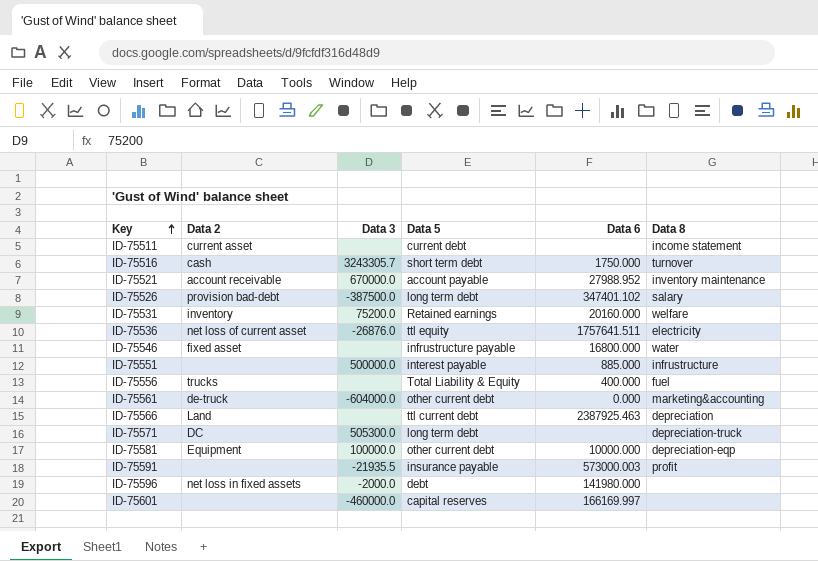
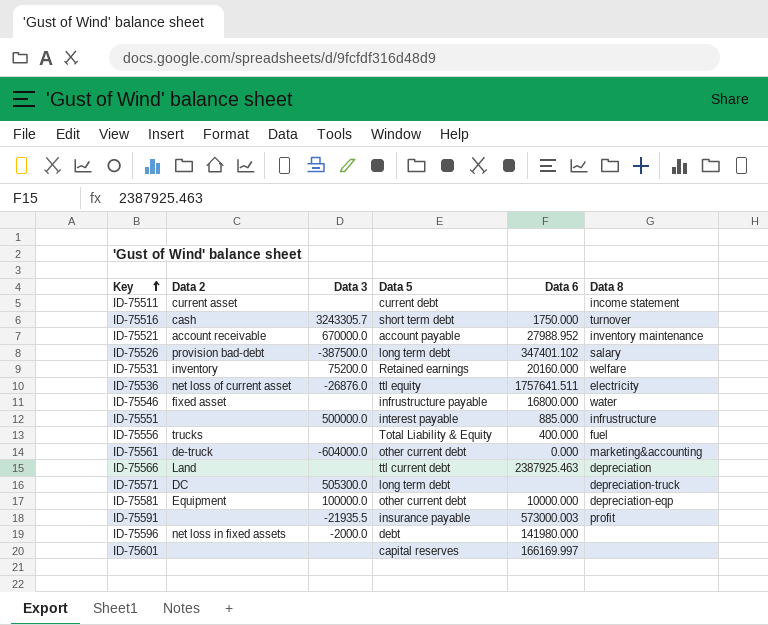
ID-75601 | Data 3: -460000.0 -> none

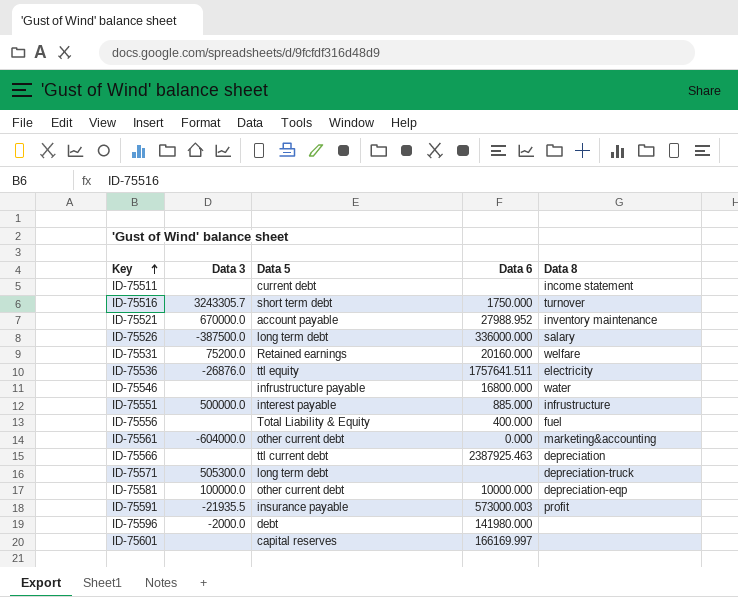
column Data 2 | position: 2 -> none
ID-75526 | Data 6: 347401.102 -> 336000.000

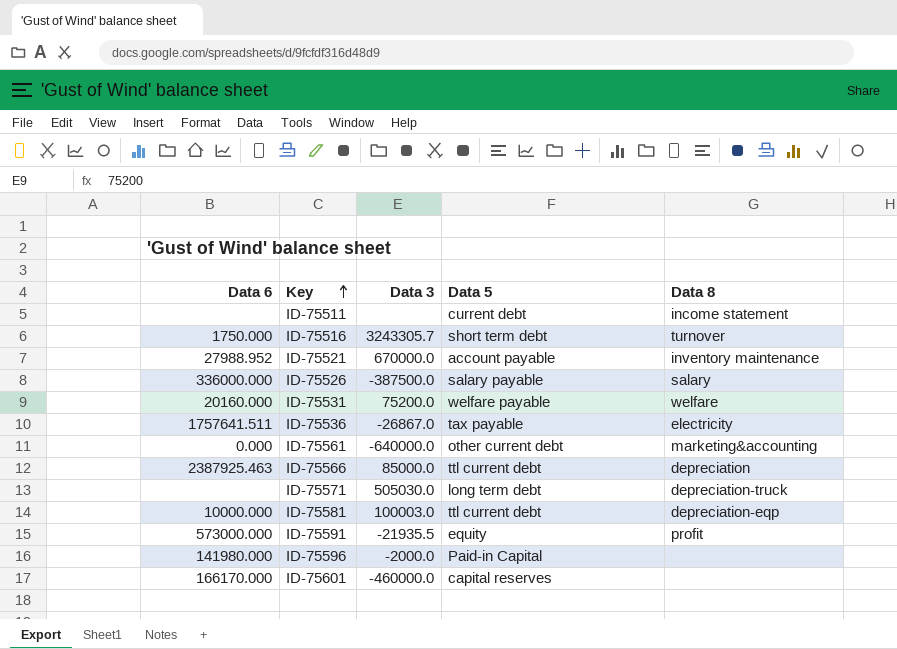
column Data 6 | position: 4 -> 1
row ID-75546: none | infrustructure payable | 16800.000 | water -> none
row ID-75551: 500000.0 | interest payable | 885.000 | infrustructure -> none
row ID-75556: none | Total Liability & Equity | 400.000 | fuel -> none
ID-75526 | Data 5: long term debt -> salary payable
ID-75531 | Data 5: Retained earnings -> welfare payable
ID-75536 | Data 3: -26876.0 -> -26867.0
ID-75536 | Data 5: ttl equity -> tax payable
ID-75561 | Data 3: -604000.0 -> -640000.0
ID-75566 | Data 3: none -> 85000.0
ID-75571 | Data 3: 505300.0 -> 505030.0
ID-75581 | Data 3: 100000.0 -> 100003.0
ID-75581 | Data 5: other current debt -> ttl current debt
ID-75591 | Data 6: 573000.003 -> 573000.000
ID-75591 | Data 5: insurance payable -> equity
ID-75596 | Data 5: debt -> Paid-in Capital
ID-75601 | Data 6: 166169.997 -> 166170.000
ID-75601 | Data 3: none -> -460000.0

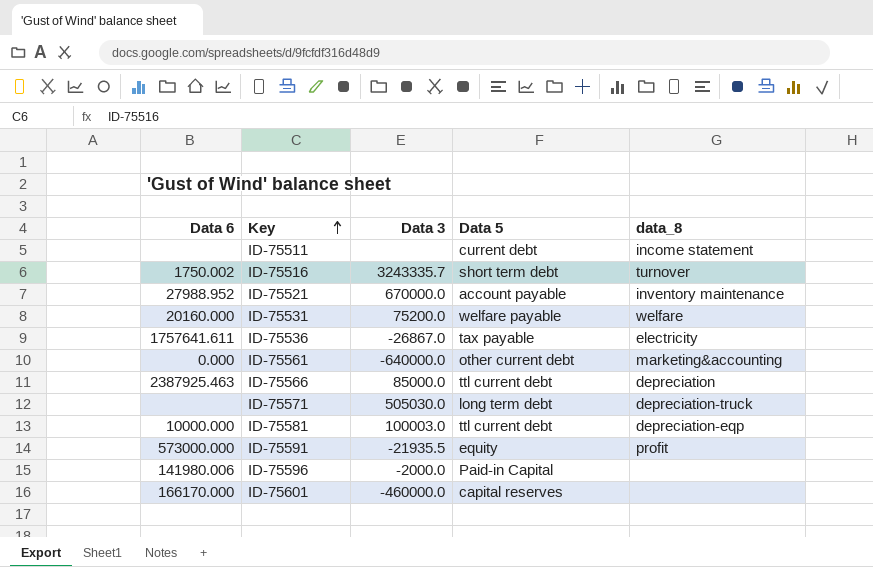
column name: Data 8 -> data_8
row ID-75526: 336000.000 | -387500.0 | salary payable | salary -> none
ID-75516 | Data 6: 1750.000 -> 1750.002
ID-75516 | Data 3: 3243305.7 -> 3243335.7
ID-75536 | Data 6: 1757641.511 -> 1757641.611
ID-75596 | Data 6: 141980.000 -> 141980.006

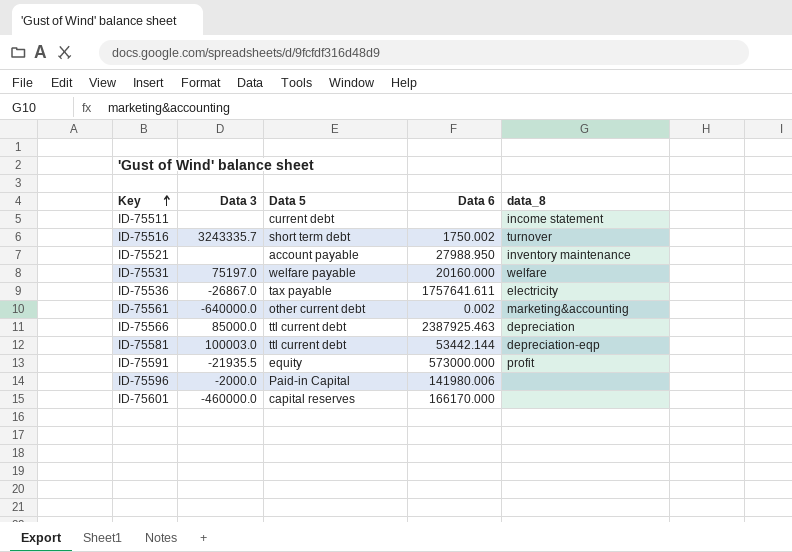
column Data 6 | position: 1 -> 4
row ID-75571: none | 505030.0 | long term debt | depreciation-truck -> none
ID-75521 | Data 3: 670000.0 -> none
ID-75521 | Data 6: 27988.952 -> 27988.950
ID-75531 | Data 3: 75200.0 -> 75197.0
ID-75561 | Data 6: 0.000 -> 0.002
ID-75581 | Data 6: 10000.000 -> 53442.144

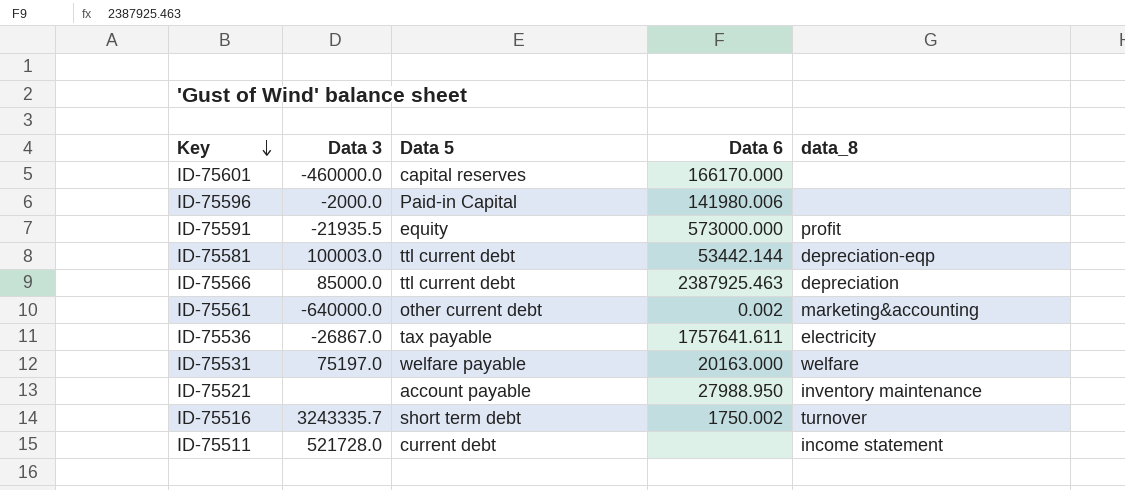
row order: Key ascending -> Key descending
ID-75531 | Data 6: 20160.000 -> 20163.000
ID-75511 | Data 3: none -> 521728.0

